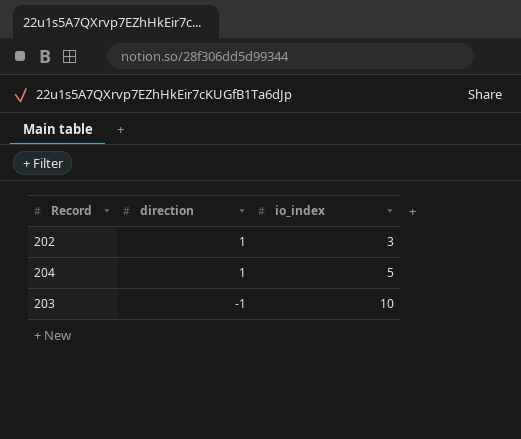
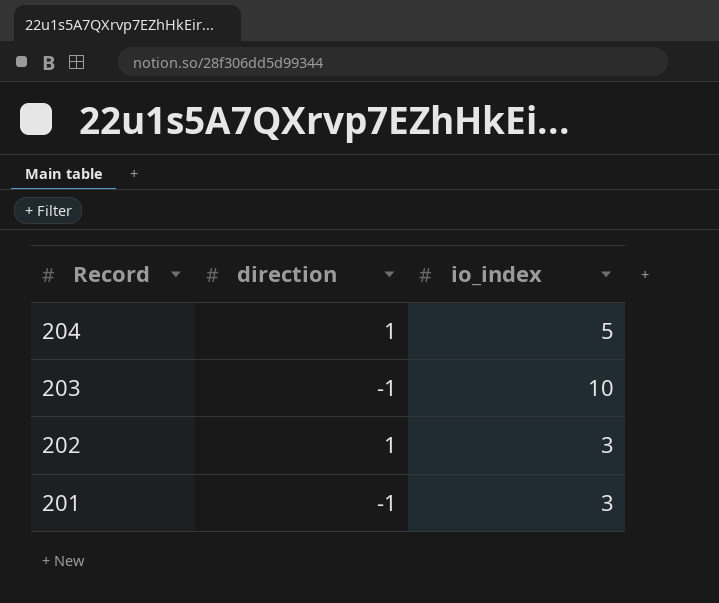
row order: direction descending -> Record descending
row 201: none -> -1 | 3

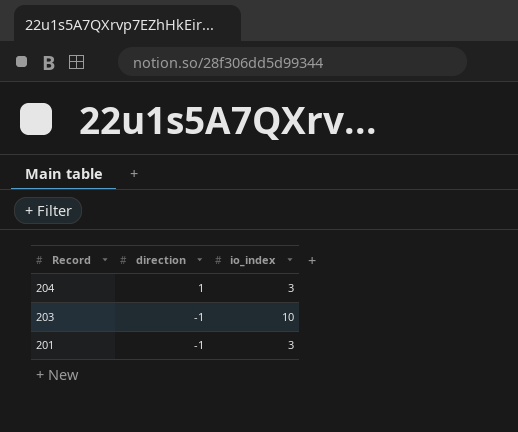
row 202: 1 | 3 -> none
204 | io_index: 5 -> 3

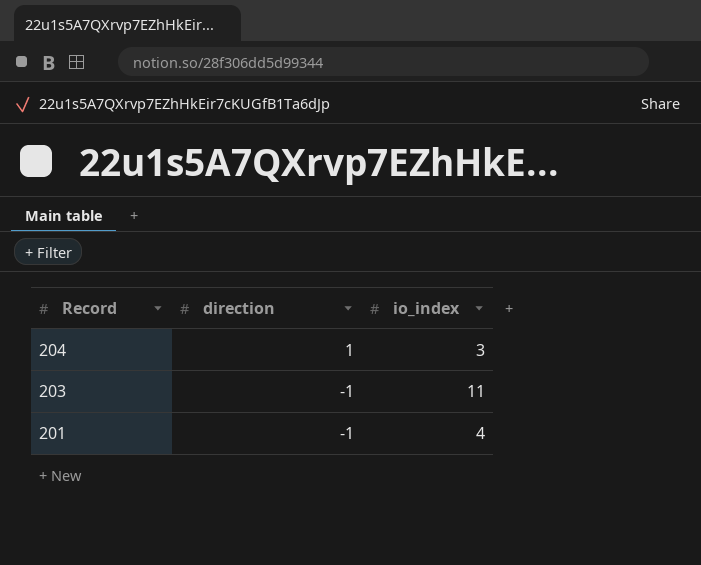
203 | io_index: 10 -> 11
201 | io_index: 3 -> 4

